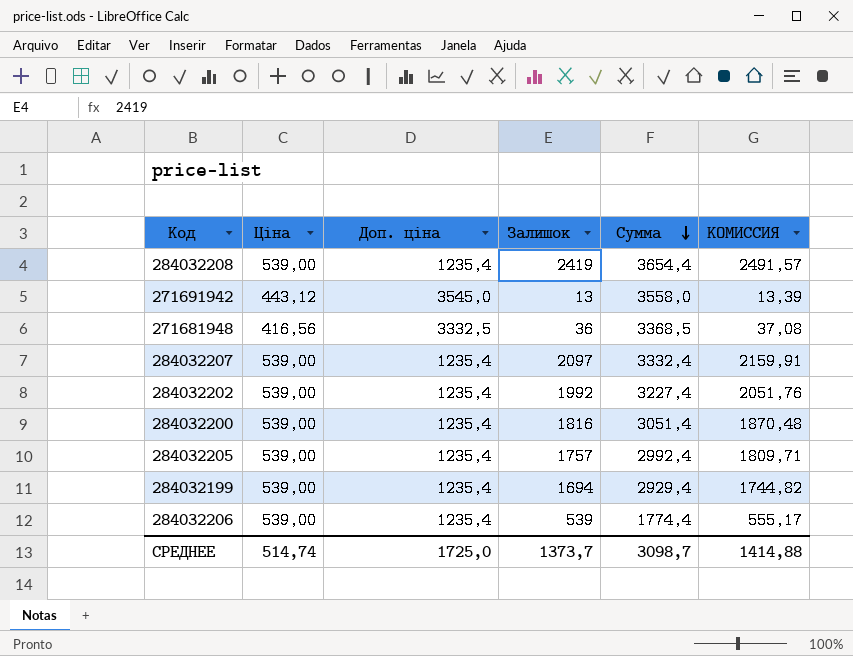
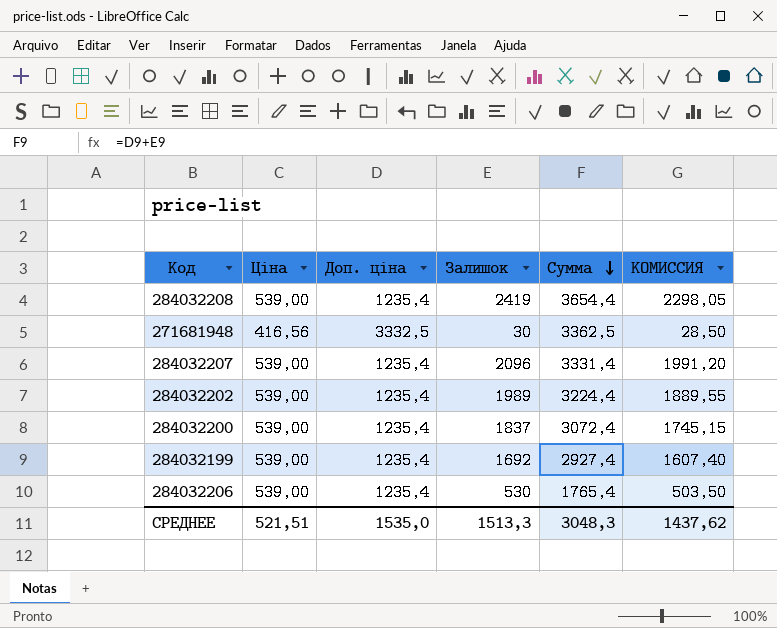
column КОМИССИЯ | formula: [Залишок] * 1,03 -> [Залишок] * 0,95
row 271691942: 443,12 | 3545,0 | 13 | 3558,0 | 13,39 -> none
row 284032205: 539,00 | 1235,4 | 1757 | 2992,4 | 1809,71 -> none
271681948 | Залишок: 36 -> 30
271681948 | Сумма: 3368,5 -> 3362,5
284032207 | Залишок: 2097 -> 2096
284032207 | Сумма: 3332,4 -> 3331,4
284032202 | Залишок: 1992 -> 1989
284032202 | Сумма: 3227,4 -> 3224,4
284032200 | Залишок: 1816 -> 1837
284032200 | Сумма: 3051,4 -> 3072,4
284032199 | Залишок: 1694 -> 1692
284032199 | Сумма: 2929,4 -> 2927,4
284032206 | Залишок: 539 -> 530
284032206 | Сумма: 1774,4 -> 1765,4
СРЕДНЕЕ | Ціна: 514,74 -> 521,51
СРЕДНЕЕ | Доп. ціна: 1725,0 -> 1535,0
СРЕДНЕЕ | Залишок: 1373,7 -> 1513,3
СРЕДНЕЕ | Сумма: 3098,7 -> 3048,3
СРЕДНЕЕ | КОМИССИЯ: 1414,88 -> 1437,62

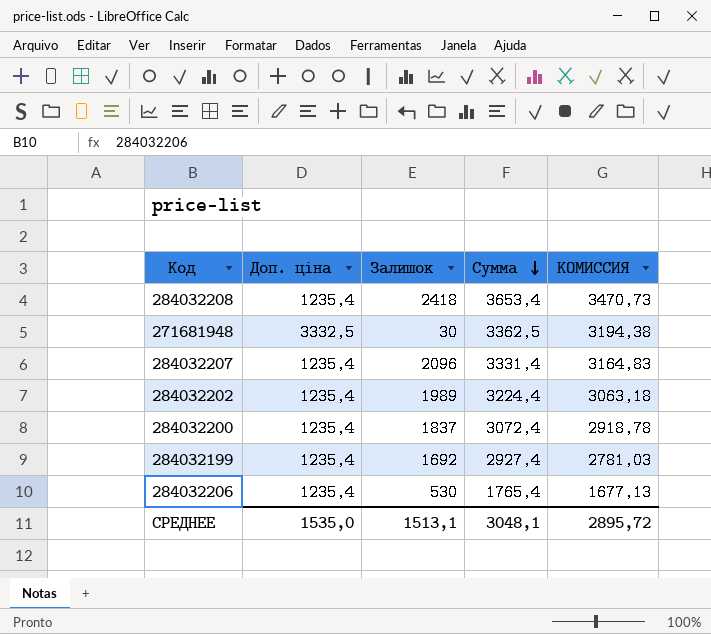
column Ціна | position: 2 -> none
column КОМИССИЯ | formula: [Залишок] * 0,95 -> [Сумма] * 0,95
284032208 | Залишок: 2419 -> 2418
284032208 | Сумма: 3654,4 -> 3653,4
СРЕДНЕЕ | Залишок: 1513,3 -> 1513,1
СРЕДНЕЕ | Сумма: 3048,3 -> 3048,1
СРЕДНЕЕ | КОМИССИЯ: 1437,62 -> 2895,72

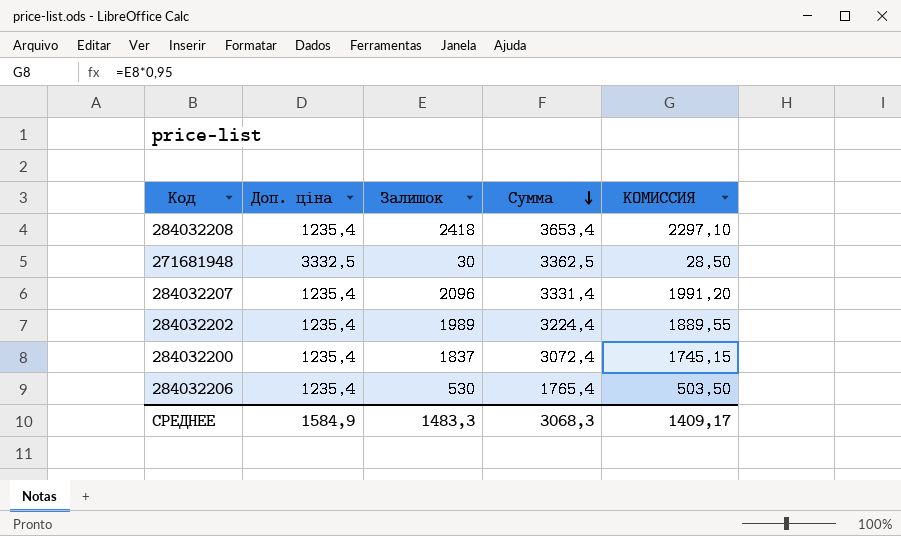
column КОМИССИЯ | formula: [Сумма] * 0,95 -> [Залишок] * 0,95
row 284032199: 1235,4 | 1692 | 2927,4 | 2781,03 -> none
СРЕДНЕЕ | Доп. ціна: 1535,0 -> 1584,9
СРЕДНЕЕ | Залишок: 1513,1 -> 1483,3
СРЕДНЕЕ | Сумма: 3048,1 -> 3068,3
СРЕДНЕЕ | КОМИССИЯ: 2895,72 -> 1409,17

